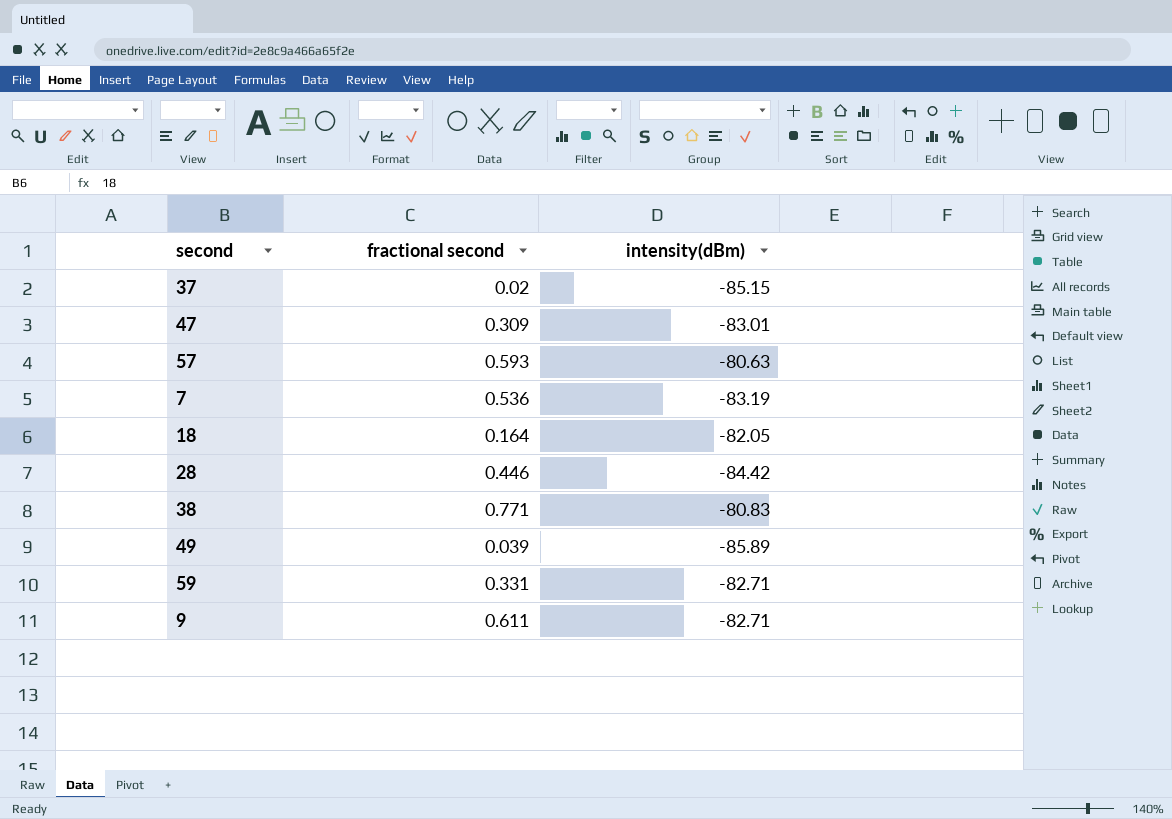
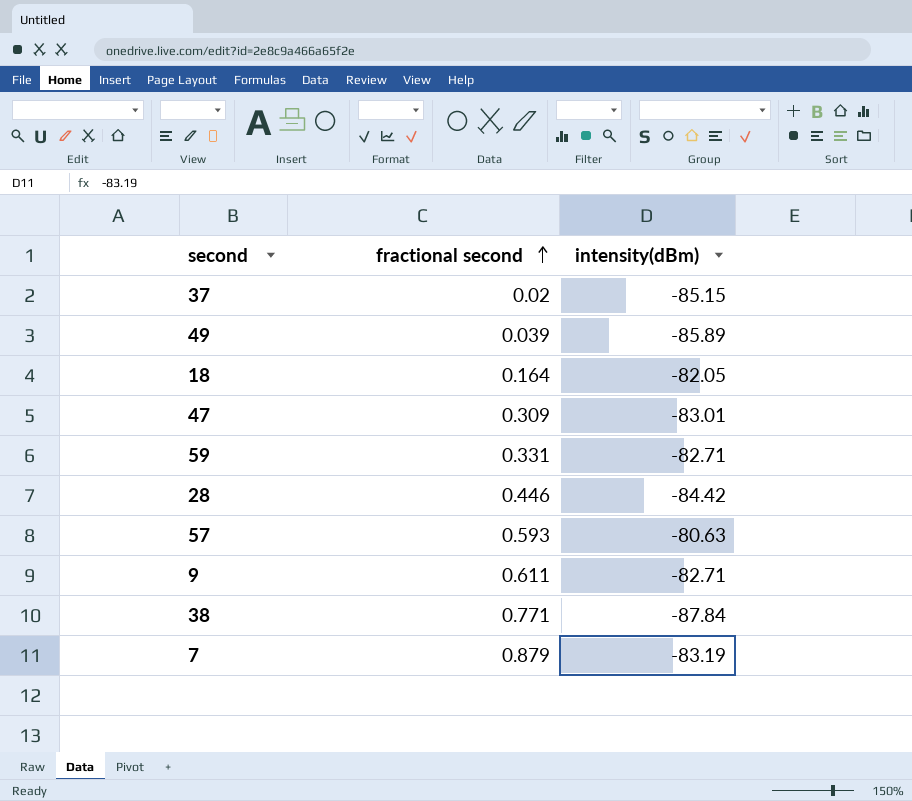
row order: none -> fractional second ascending
38 | intensity(dBm): -80.83 -> -87.84
7 | fractional second: 0.536 -> 0.879

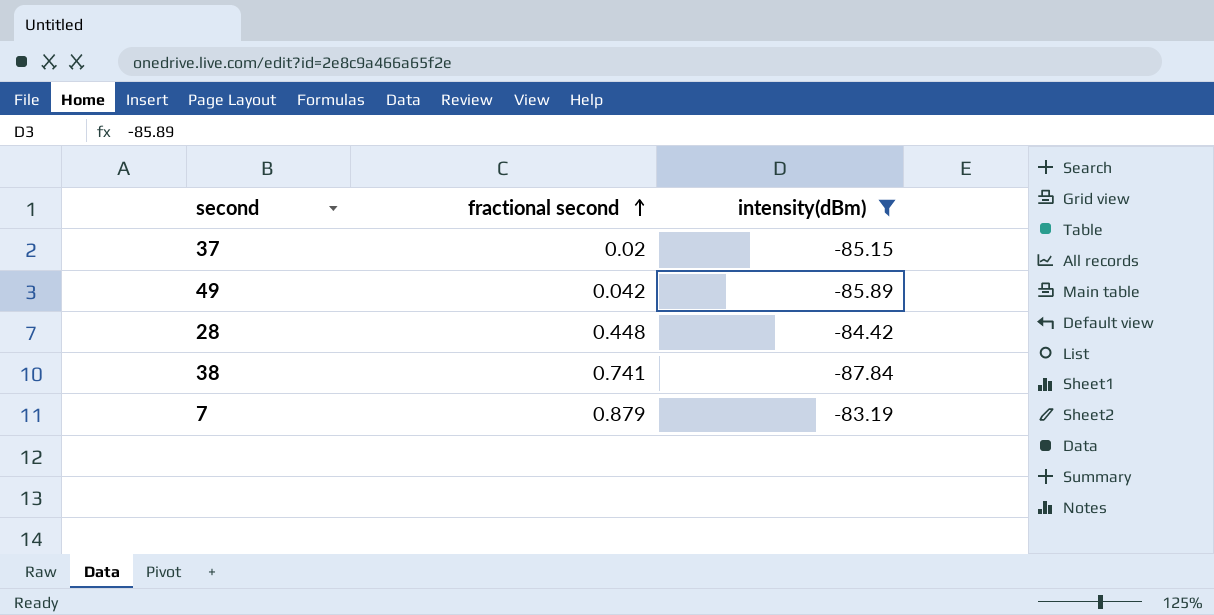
filter: none -> intensity(dBm) <= -83.19
49 | fractional second: 0.039 -> 0.042
28 | fractional second: 0.446 -> 0.448
38 | fractional second: 0.771 -> 0.741

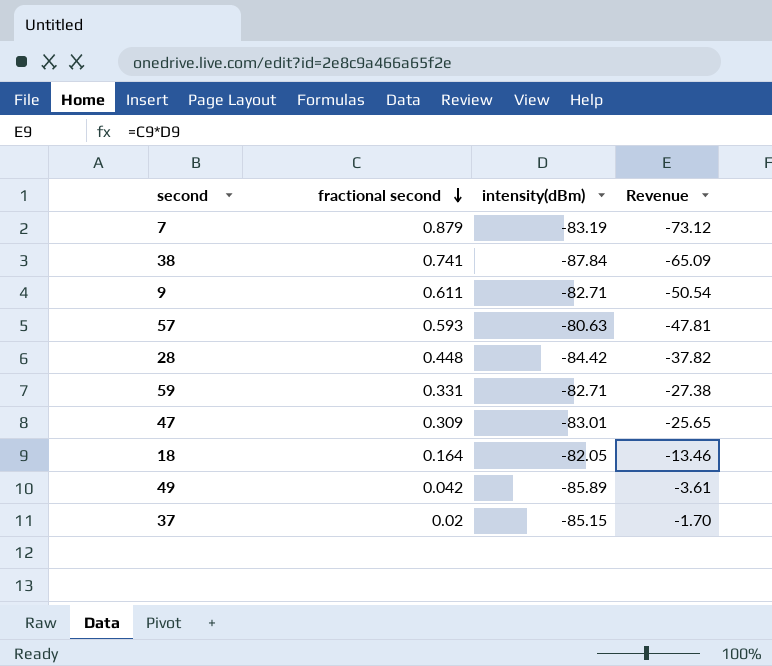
filter: intensity(dBm) <= -83.19 -> none
row order: fractional second ascending -> fractional second descending
column Revenue | formula: none -> [fractional second] * [intensity(dBm)]

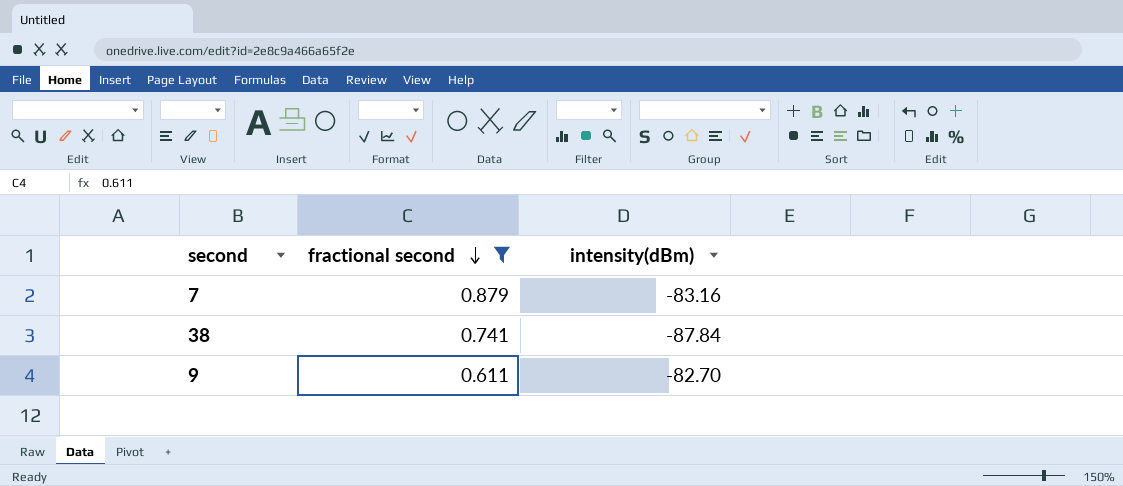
filter: none -> fractional second >= 0.611
column Revenue | formula: [fractional second] * [intensity(dBm)] -> none
7 | intensity(dBm): -83.19 -> -83.16
9 | intensity(dBm): -82.71 -> -82.70

